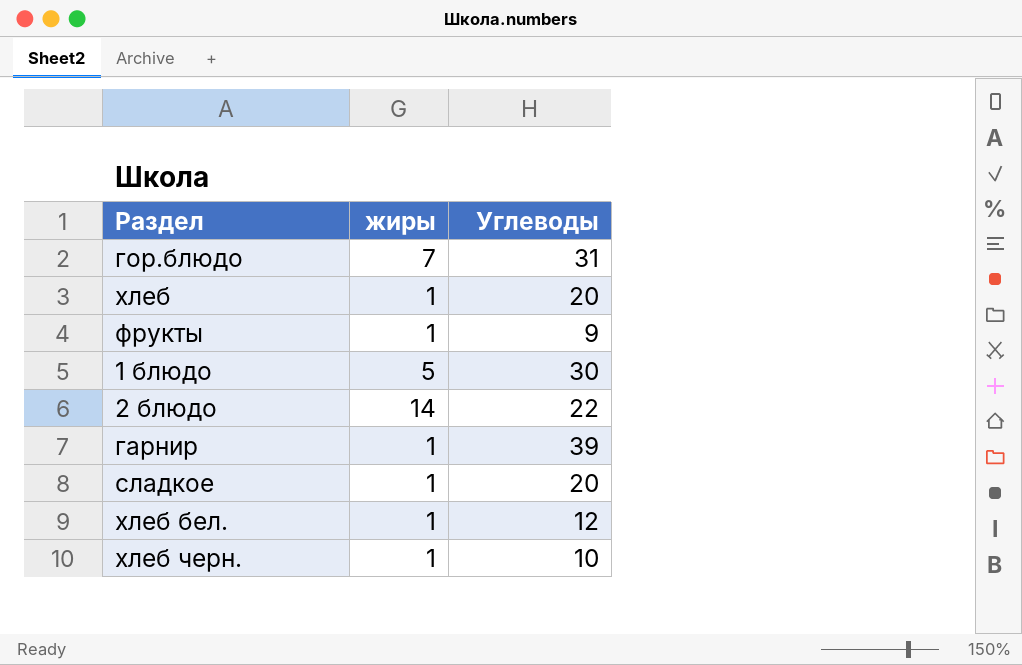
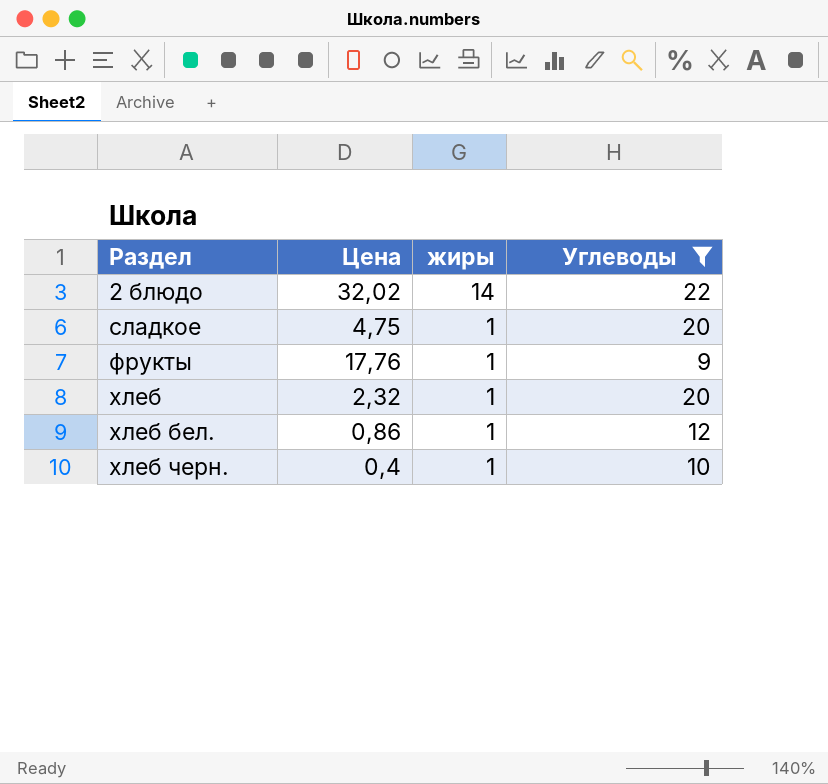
filter: none -> Углеводы <= 22
row order: none -> Раздел ascending
column Цена | position: none -> 2

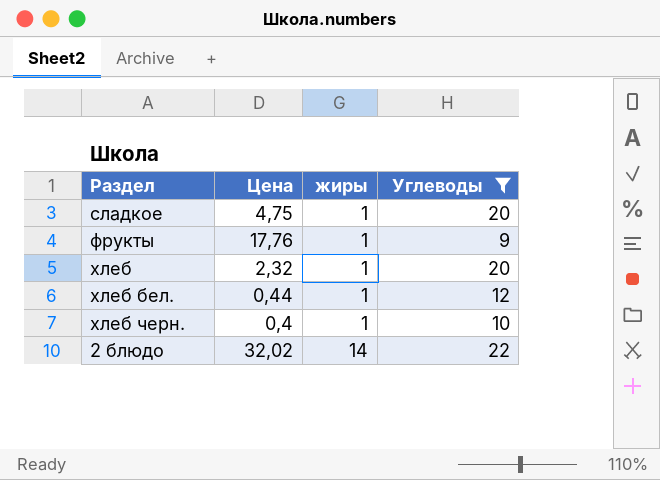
row order: Раздел ascending -> жиры ascending
хлеб бел. | Цена: 0,86 -> 0,44

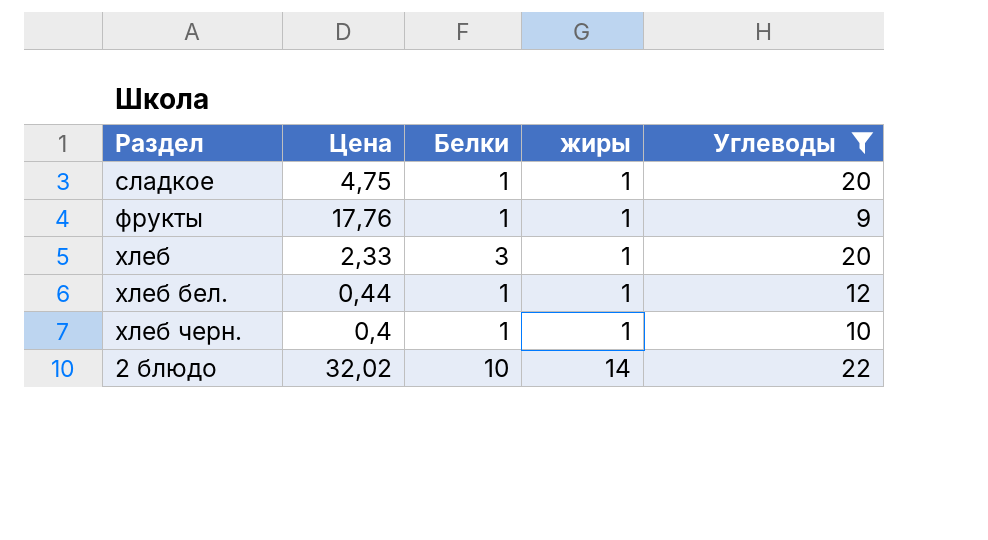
column Белки | position: none -> 3
хлеб | Цена: 2,32 -> 2,33

